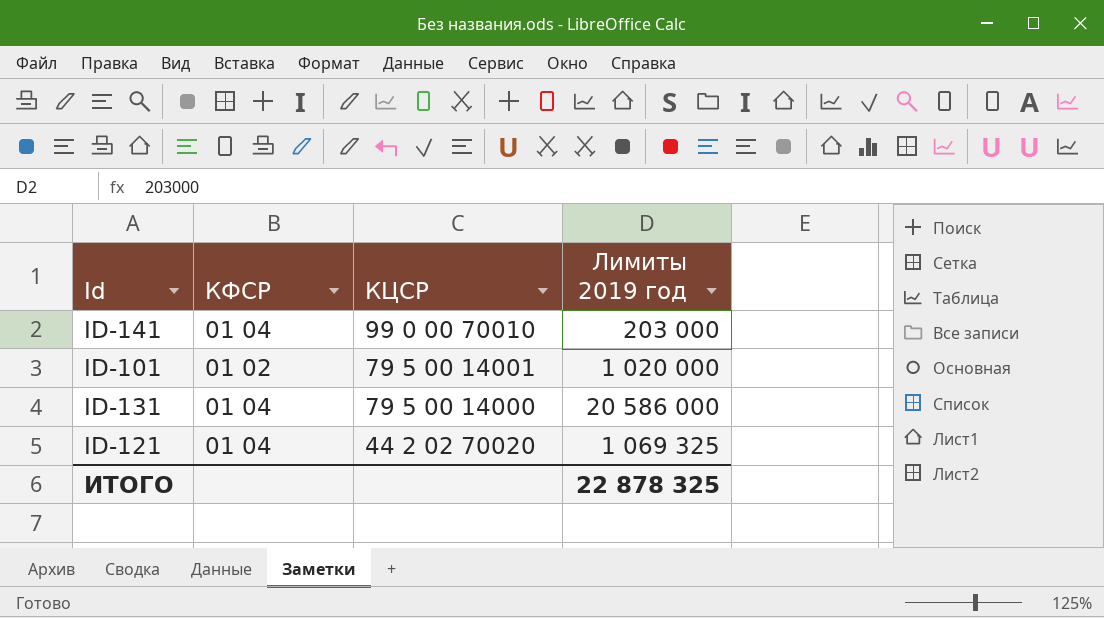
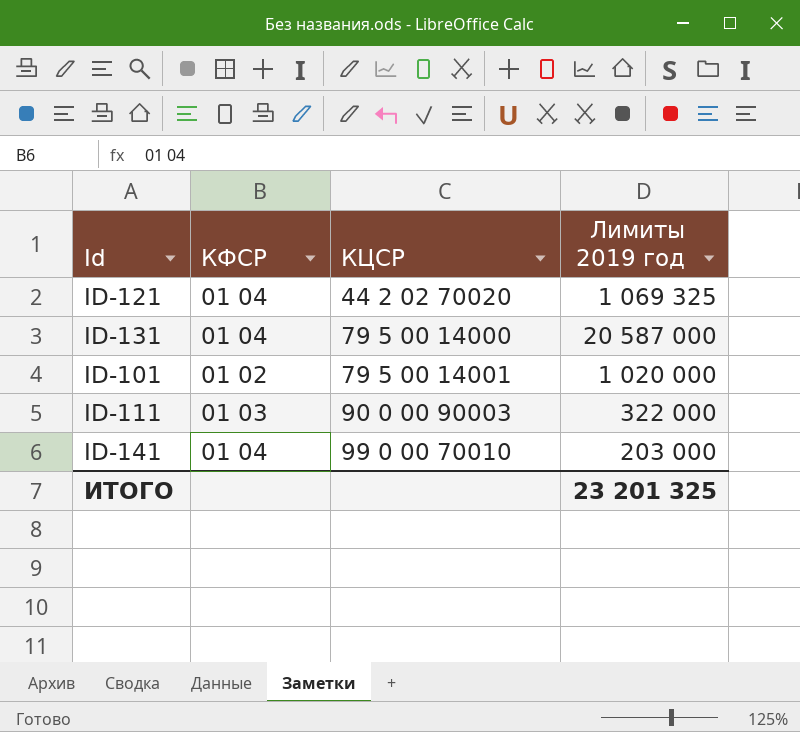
row order: КЦСР descending -> КЦСР ascending
ID-131 | Лимиты 2019 год: 20 586 000 -> 20 587 000
row ID-111: none -> 01 03 | 90 0 00 90003 | 322 000
ИТОГО | Лимиты 2019 год: 22 878 325 -> 23 201 325

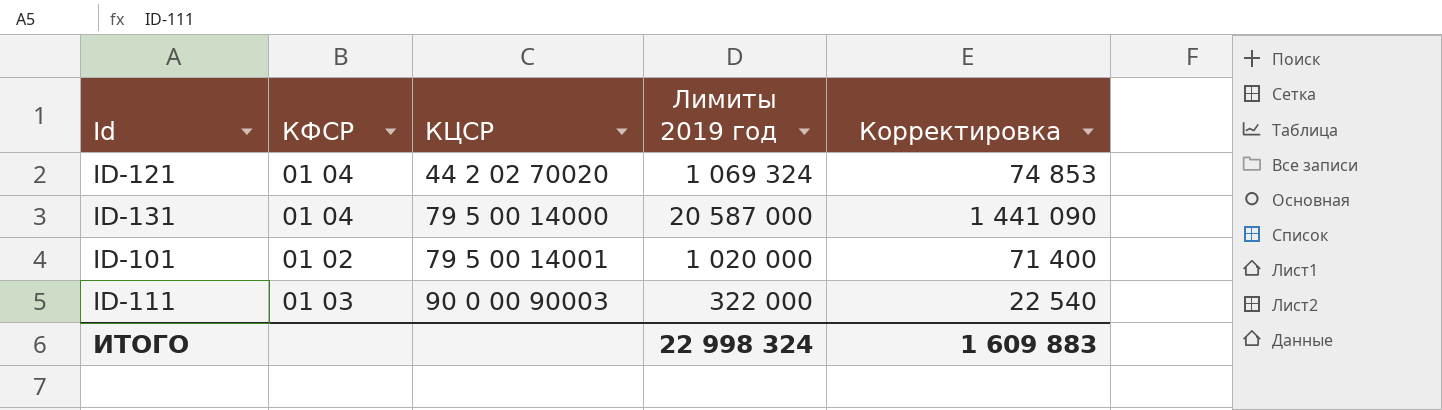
column Корректировка | formula: none -> [Лимиты 2019 год] * 0,07
row ID-141: 01 04 | 99 0 00 70010 | 203 000 -> none
ID-121 | Лимиты 2019 год: 1 069 325 -> 1 069 324
ИТОГО | Лимиты 2019 год: 23 201 325 -> 22 998 324

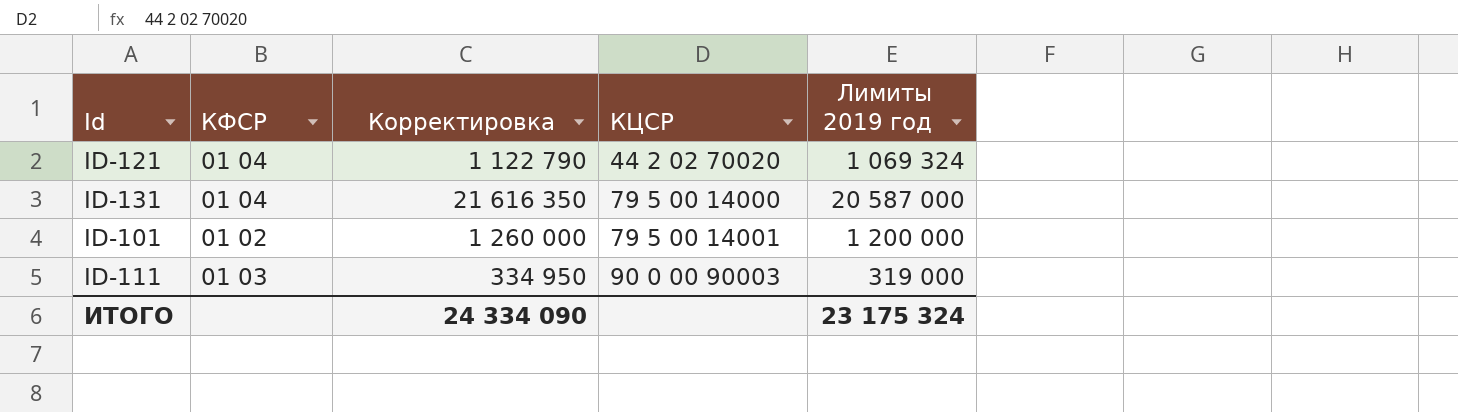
column Корректировка | formula: [Лимиты 2019 год] * 0,07 -> [Лимиты 2019 год] * 1,05
column Корректировка | position: 5 -> 3
ID-101 | Лимиты 2019 год: 1 020 000 -> 1 200 000
ID-111 | Лимиты 2019 год: 322 000 -> 319 000
ИТОГО | Корректировка: 1 609 883 -> 24 334 090
ИТОГО | Лимиты 2019 год: 22 998 324 -> 23 175 324

